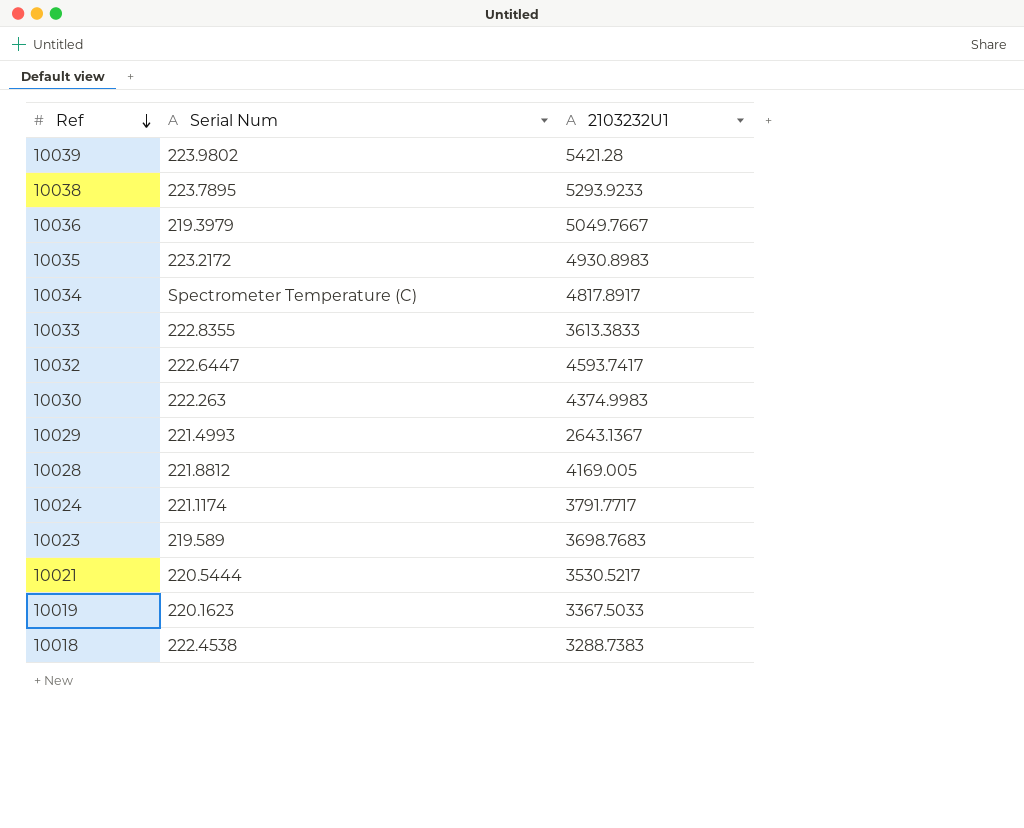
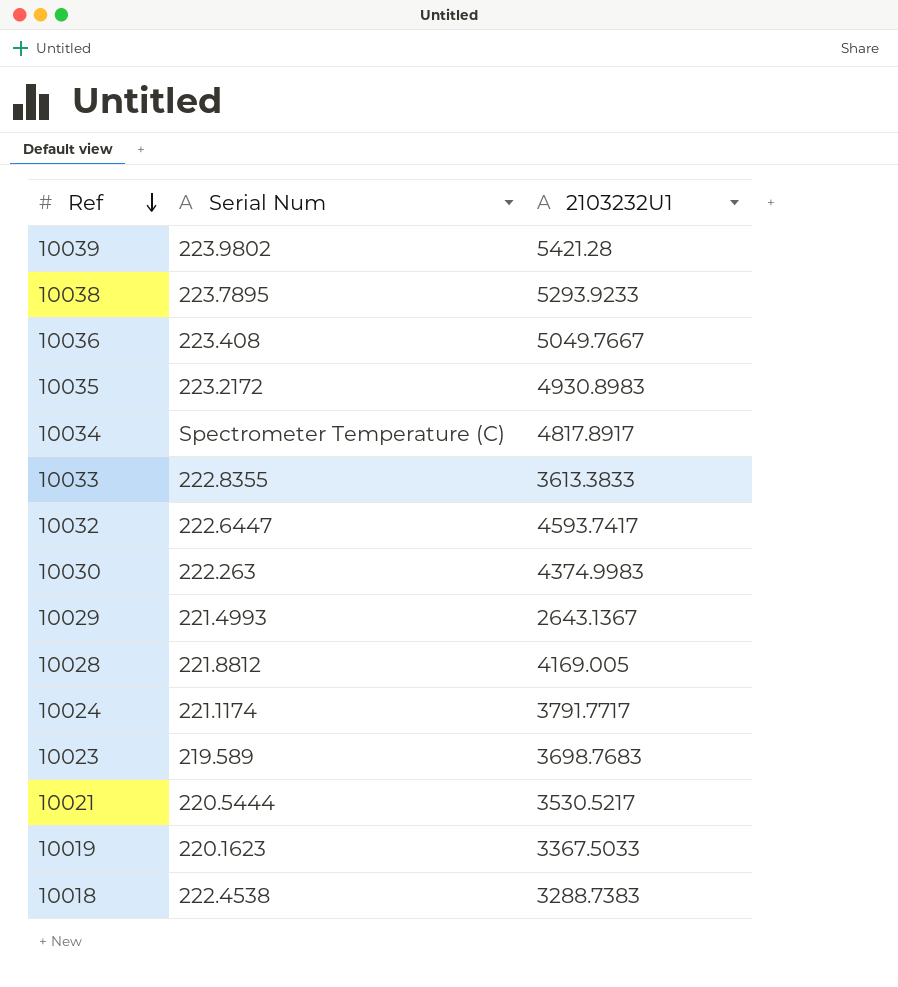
10036 | Serial Num: 219.3979 -> 223.408

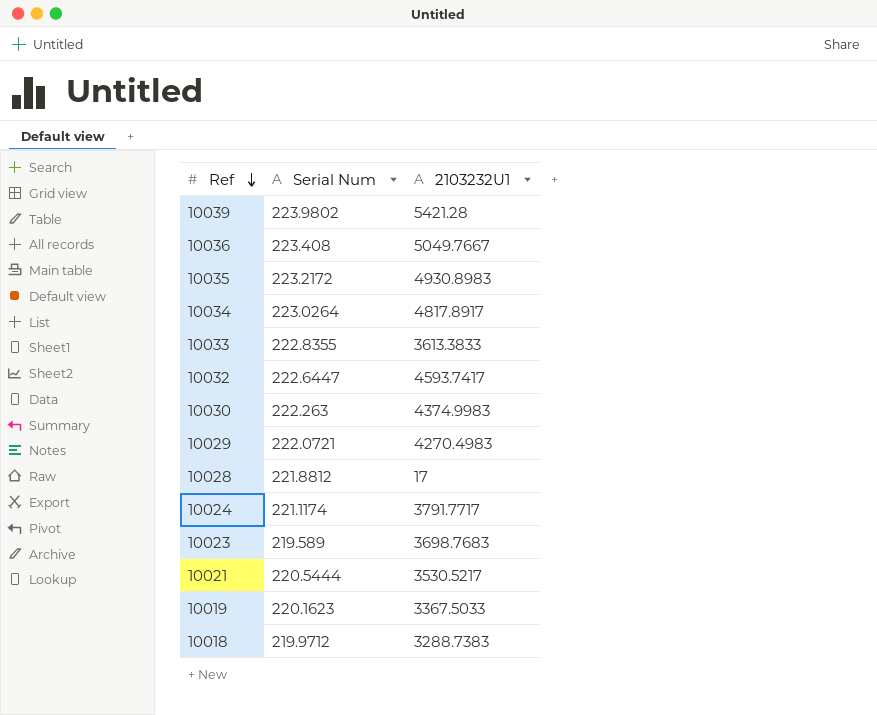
row 10038: 223.7895 | 5293.9233 -> none
10034 | Serial Num: Spectrometer Temperature (C) -> 223.0264
10029 | Serial Num: 221.4993 -> 222.0721
10029 | 2103232U1: 2643.1367 -> 4270.4983
10028 | 2103232U1: 4169.005 -> 17
10018 | Serial Num: 222.4538 -> 219.9712

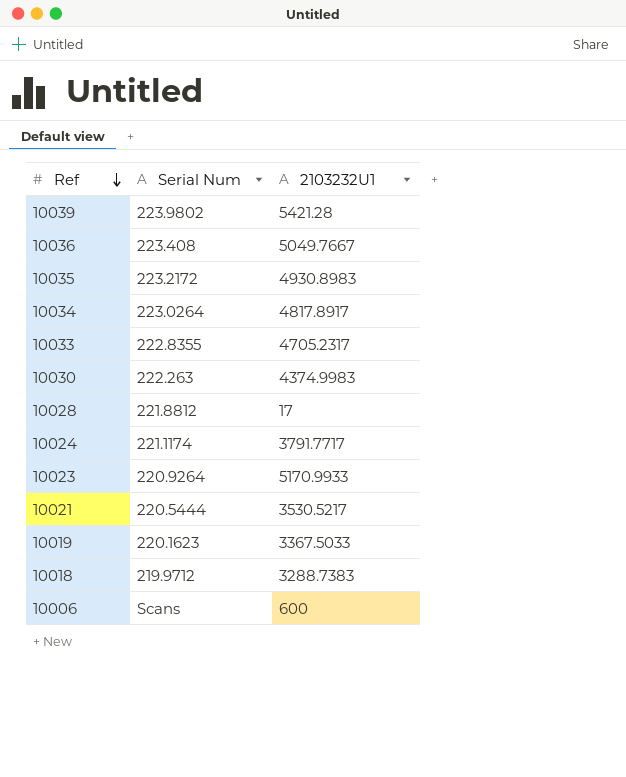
row 10032: 222.6447 | 4593.7417 -> none
row 10029: 222.0721 | 4270.4983 -> none
10033 | 2103232U1: 3613.3833 -> 4705.2317
10023 | Serial Num: 219.589 -> 220.9264
10023 | 2103232U1: 3698.7683 -> 5170.9933
row 10006: none -> Scans | 600

